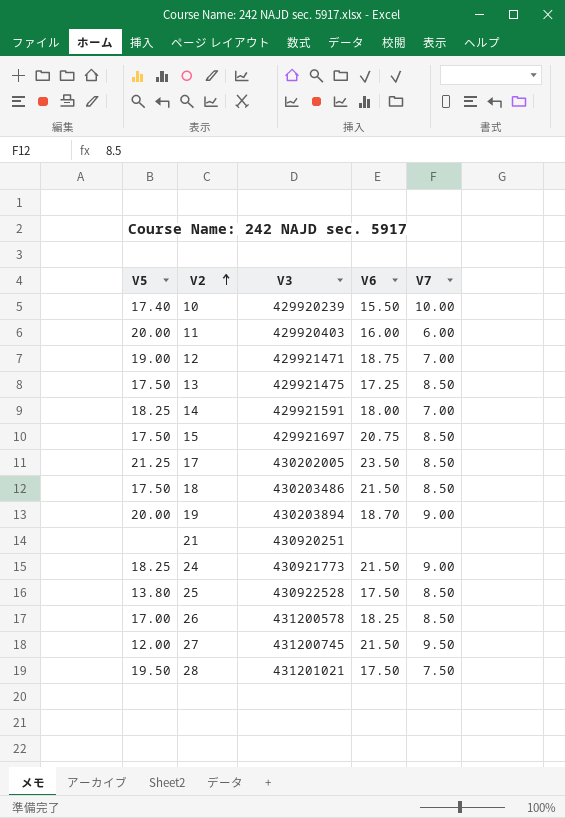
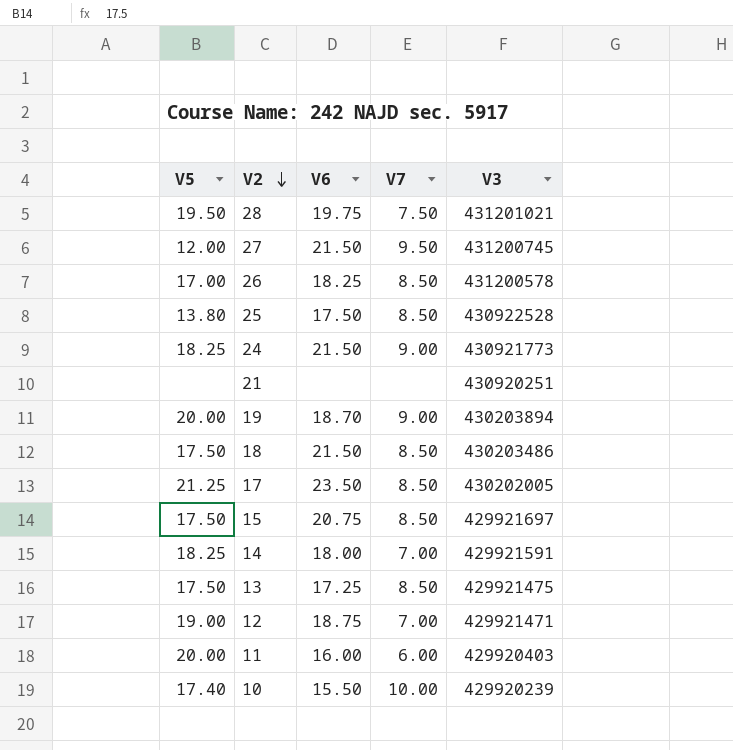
row order: V2 ascending -> V2 descending
column V3 | position: 3 -> 5
28 | V6: 17.50 -> 19.75

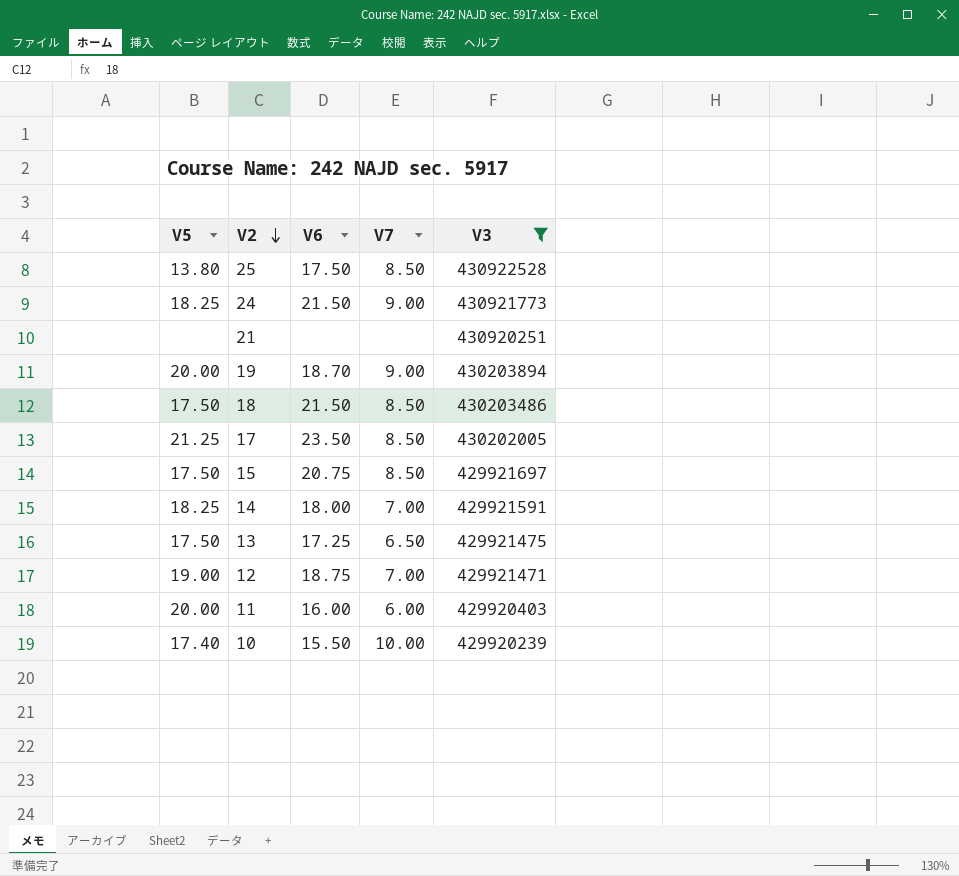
filter: none -> V3 <= 430922528
13 | V7: 8.50 -> 6.50

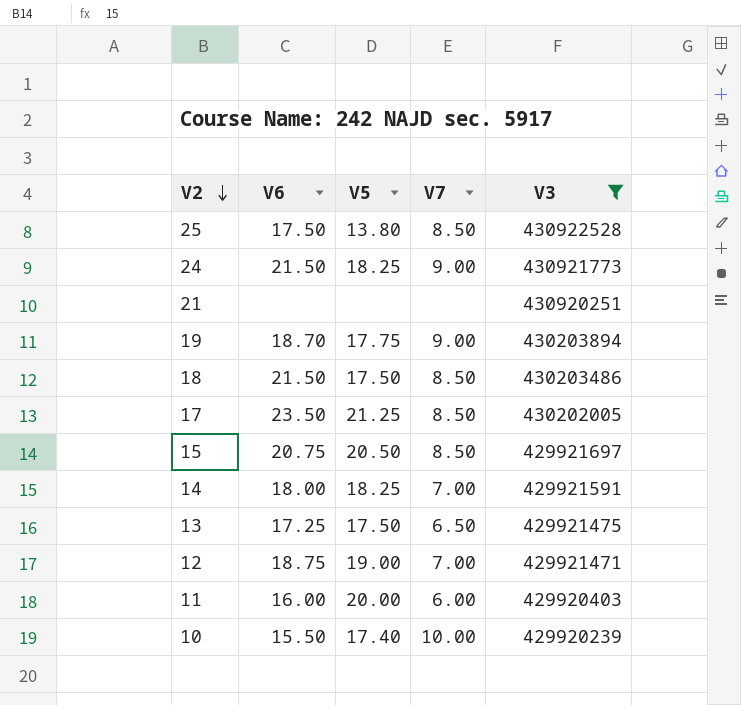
column V5 | position: 1 -> 3
19 | V5: 20.00 -> 17.75
15 | V5: 17.50 -> 20.50

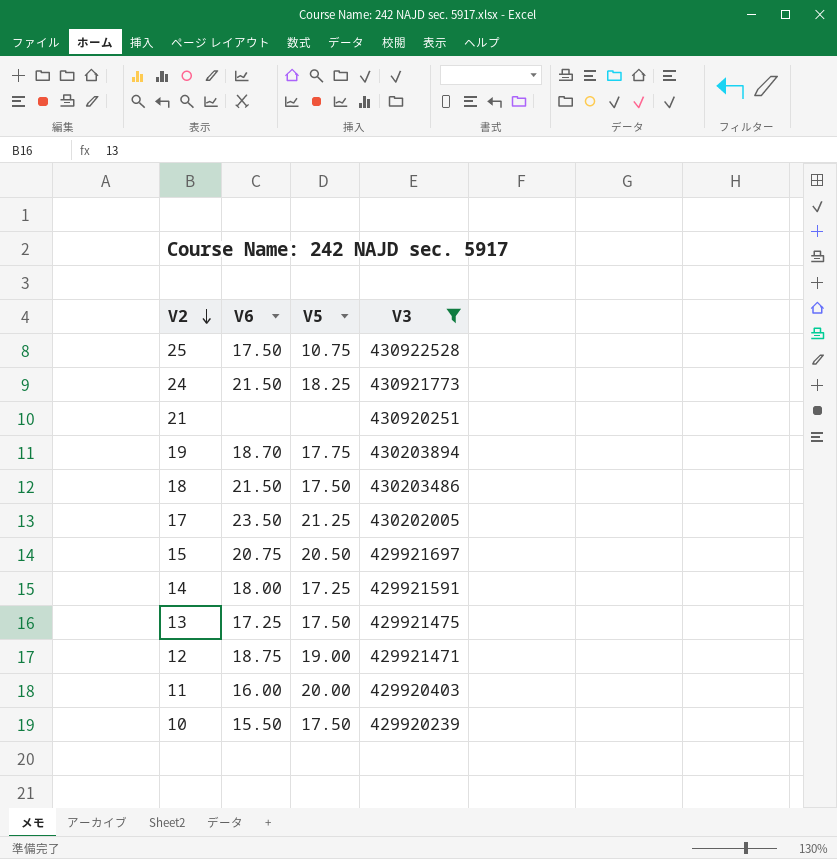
column V7 | position: 4 -> none
25 | V5: 13.80 -> 10.75
14 | V5: 18.25 -> 17.25
10 | V5: 17.40 -> 17.50

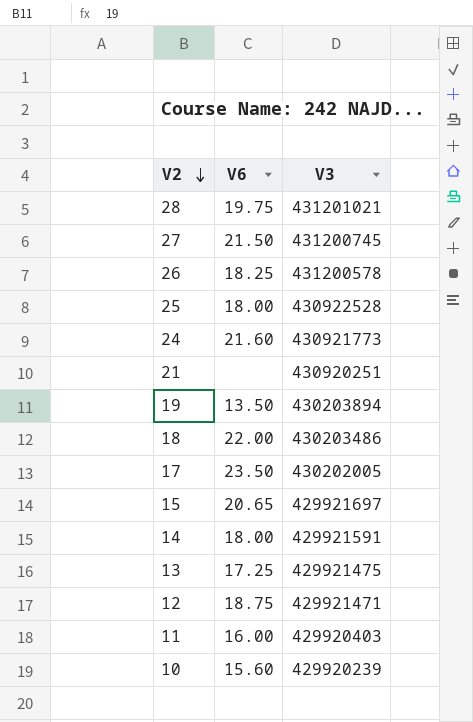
filter: V3 <= 430922528 -> none
column V5 | position: 3 -> none
25 | V6: 17.50 -> 18.00
24 | V6: 21.50 -> 21.60
19 | V6: 18.70 -> 13.50
18 | V6: 21.50 -> 22.00
15 | V6: 20.75 -> 20.65
10 | V6: 15.50 -> 15.60

